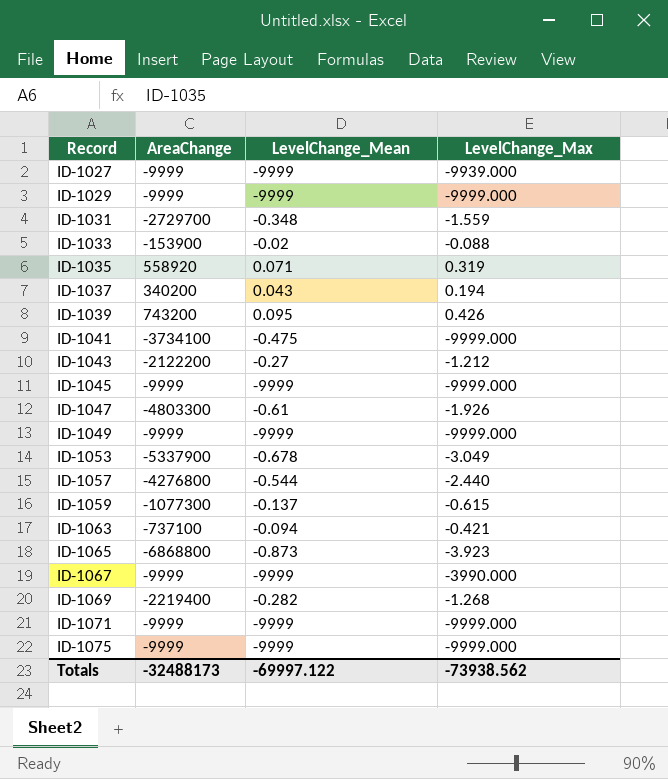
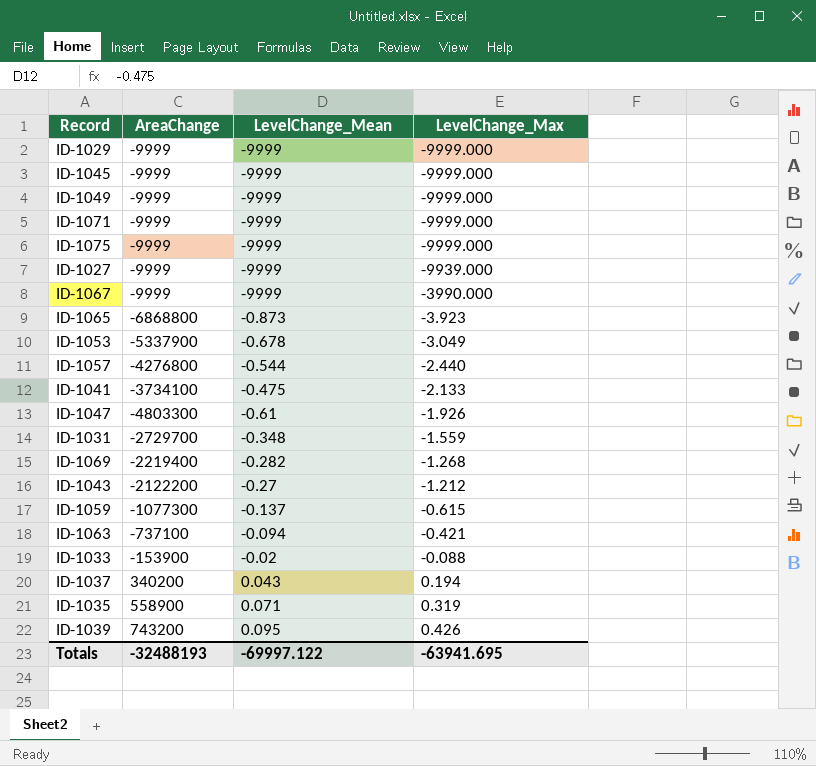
row order: Record ascending -> LevelChange_Max ascending
ID-1041 | LevelChange_Max: -9999.000 -> -2.133
ID-1035 | AreaChange: 558920 -> 558900
Totals | AreaChange: -32488173 -> -32488193
Totals | LevelChange_Max: -73938.562 -> -63941.695

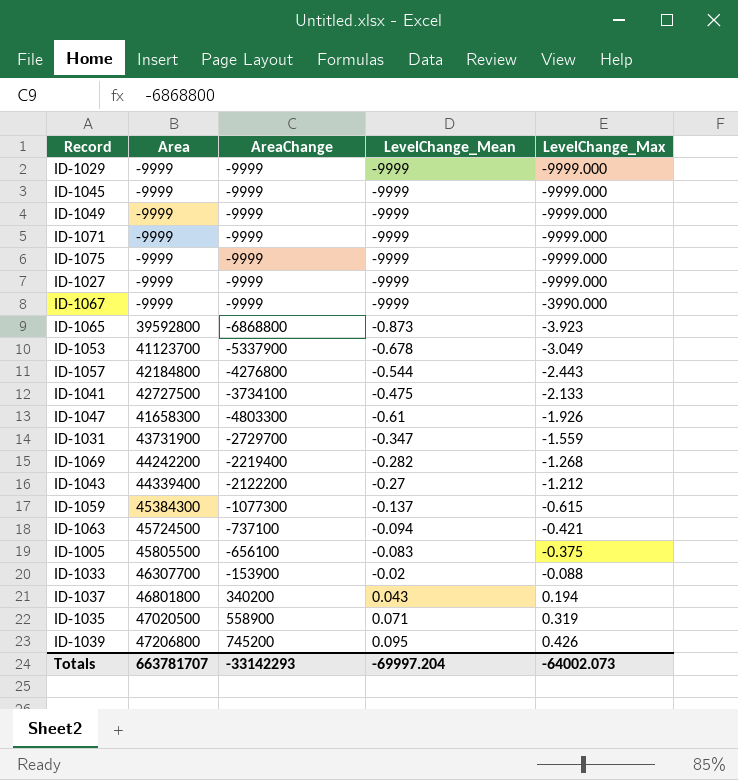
column Area | position: none -> 2
ID-1027 | LevelChange_Max: -9939.000 -> -9999.000
ID-1057 | LevelChange_Max: -2.440 -> -2.443
ID-1031 | LevelChange_Mean: -0.348 -> -0.347
row ID-1005: none -> 45805500 | -656100 | -0.083 | -0.375
ID-1039 | AreaChange: 743200 -> 745200
Totals | AreaChange: -32488193 -> -33142293
Totals | LevelChange_Mean: -69997.122 -> -69997.204
Totals | LevelChange_Max: -63941.695 -> -64002.073

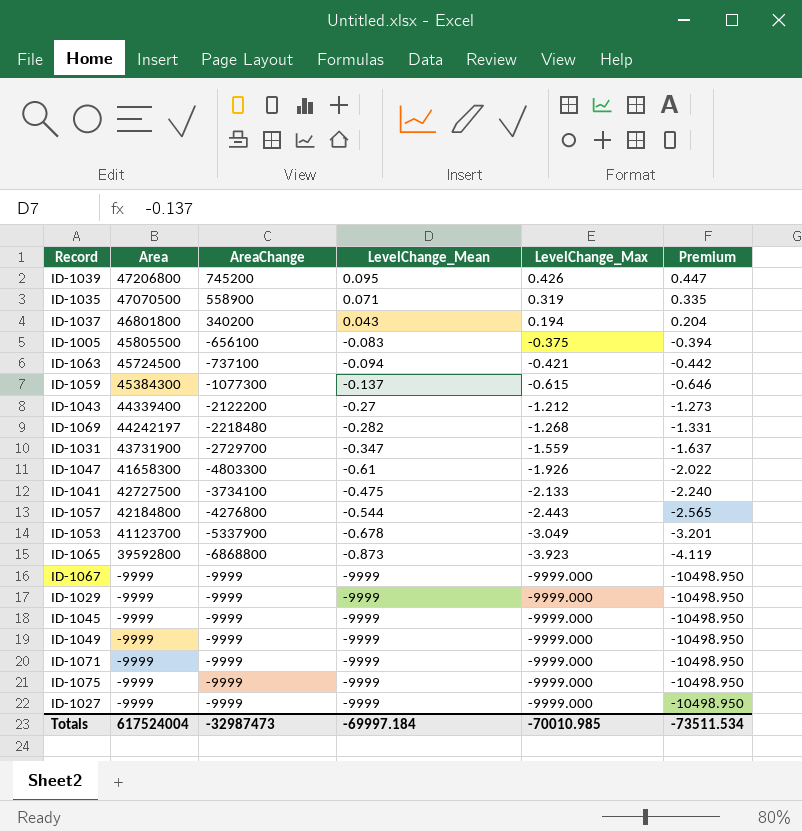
row order: LevelChange_Max ascending -> LevelChange_Max descending
column Premium | formula: none -> [LevelChange_Max] * 1.05
row ID-1033: 46307700 | -153900 | -0.02 | -0.088 -> none
ID-1035 | Area: 47020500 -> 47070500
ID-1069 | Area: 44242200 -> 44242197
ID-1069 | AreaChange: -2219400 -> -2218480
ID-1067 | LevelChange_Max: -3990.000 -> -9999.000
Totals | Area: 663781707 -> 617524004
Totals | AreaChange: -33142293 -> -32987473
Totals | LevelChange_Mean: -69997.204 -> -69997.184
Totals | LevelChange_Max: -64002.073 -> -70010.985

